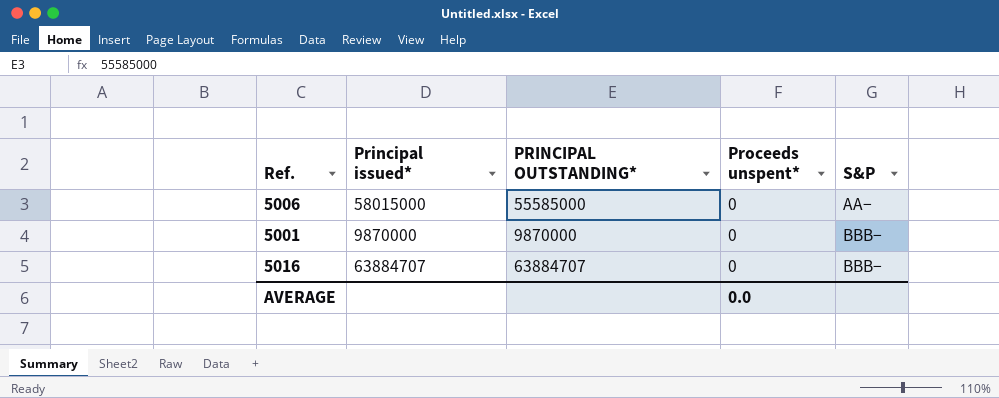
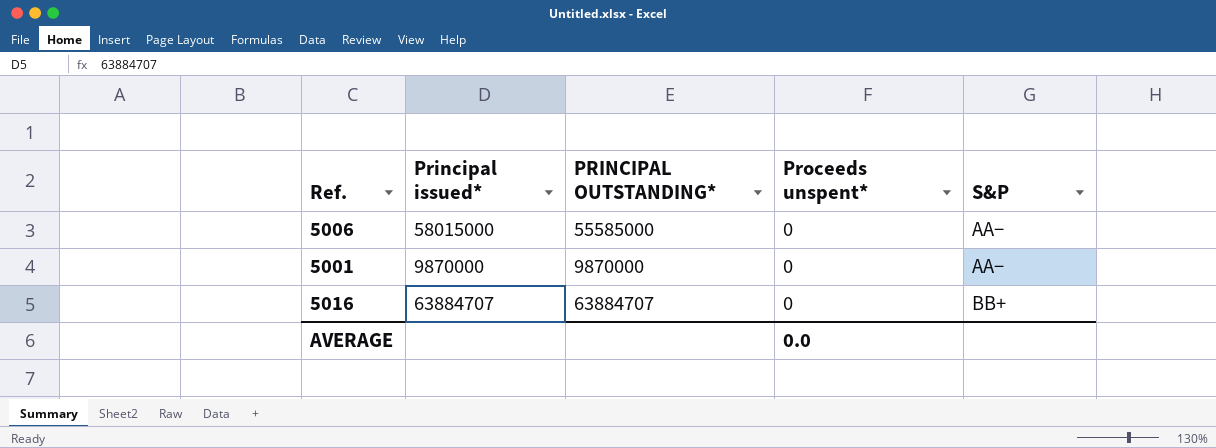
5001 | S&P: BBB− -> AA−
5016 | S&P: BBB− -> BB+

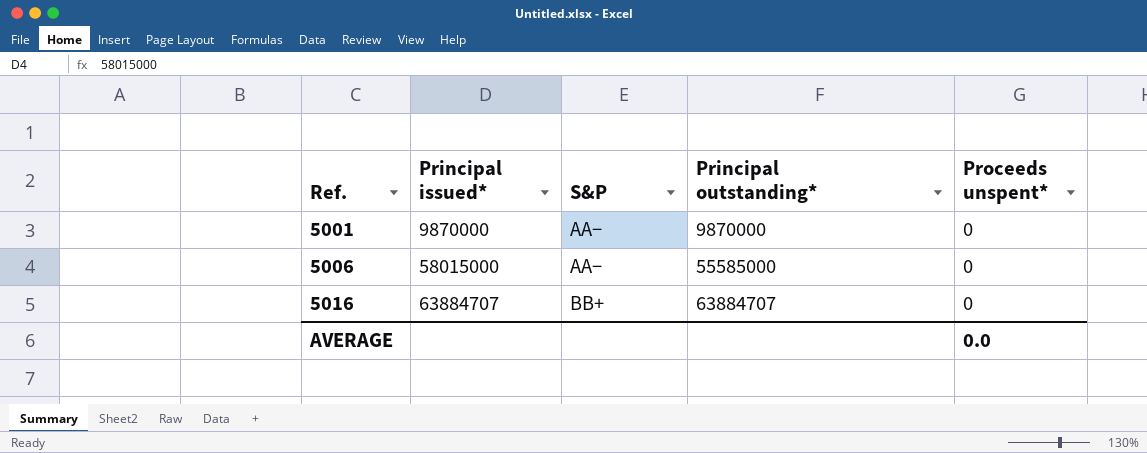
row order: S&P ascending -> Ref. ascending
column S&P | position: 5 -> 3
column name: PRINCIPAL OUTSTANDING* -> Principal outstanding*

